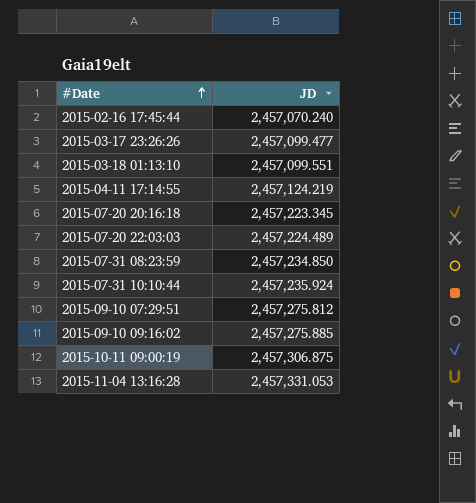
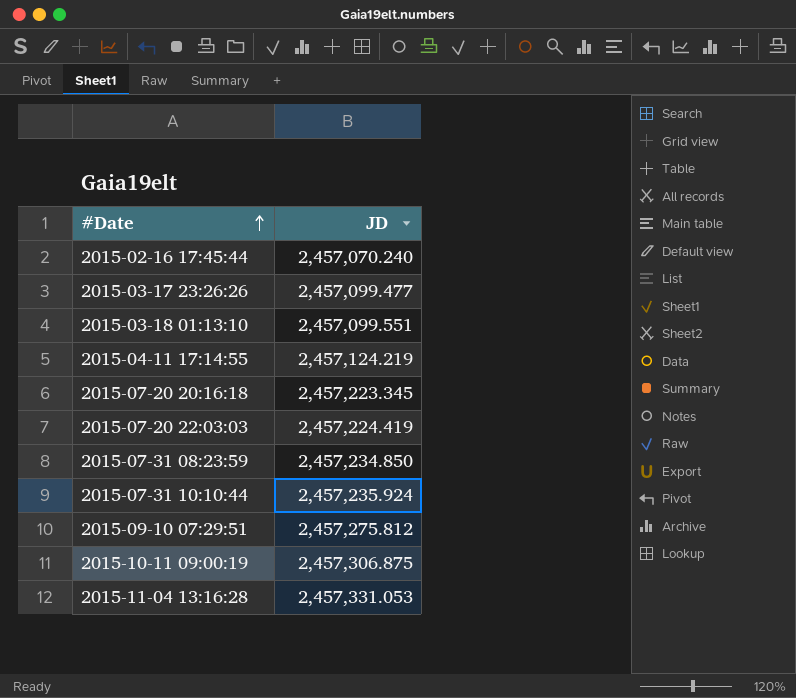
row 2015-09-10 09:16:02: 2,457,275.885 -> none
2015-07-20 22:03:03 | JD: 2,457,224.489 -> 2,457,224.419

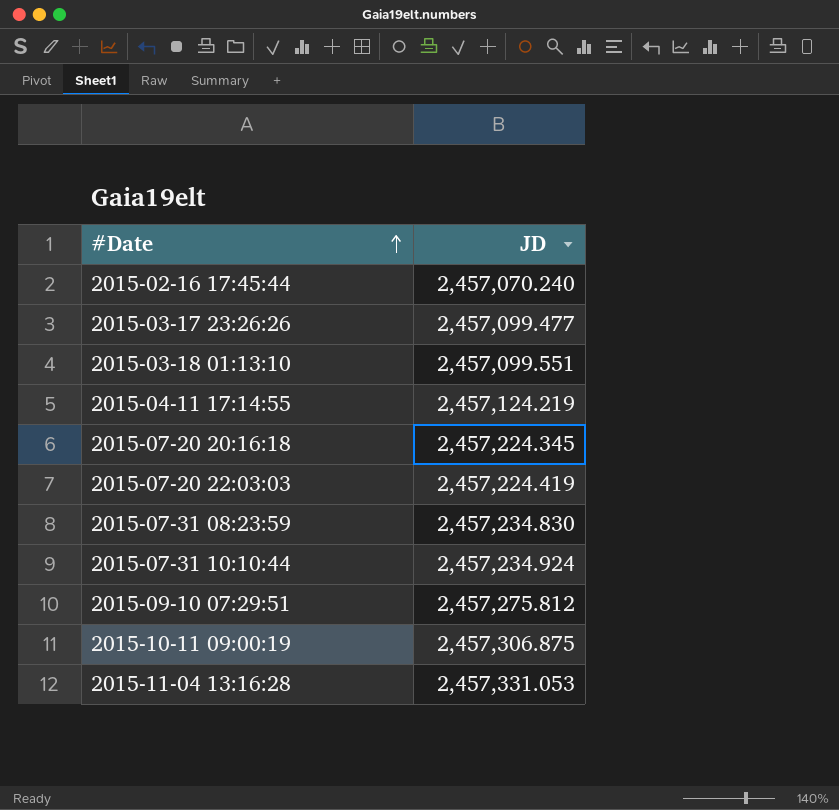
2015-07-20 20:16:18 | JD: 2,457,223.345 -> 2,457,224.345
2015-07-31 08:23:59 | JD: 2,457,234.850 -> 2,457,234.830
2015-07-31 10:10:44 | JD: 2,457,235.924 -> 2,457,234.924

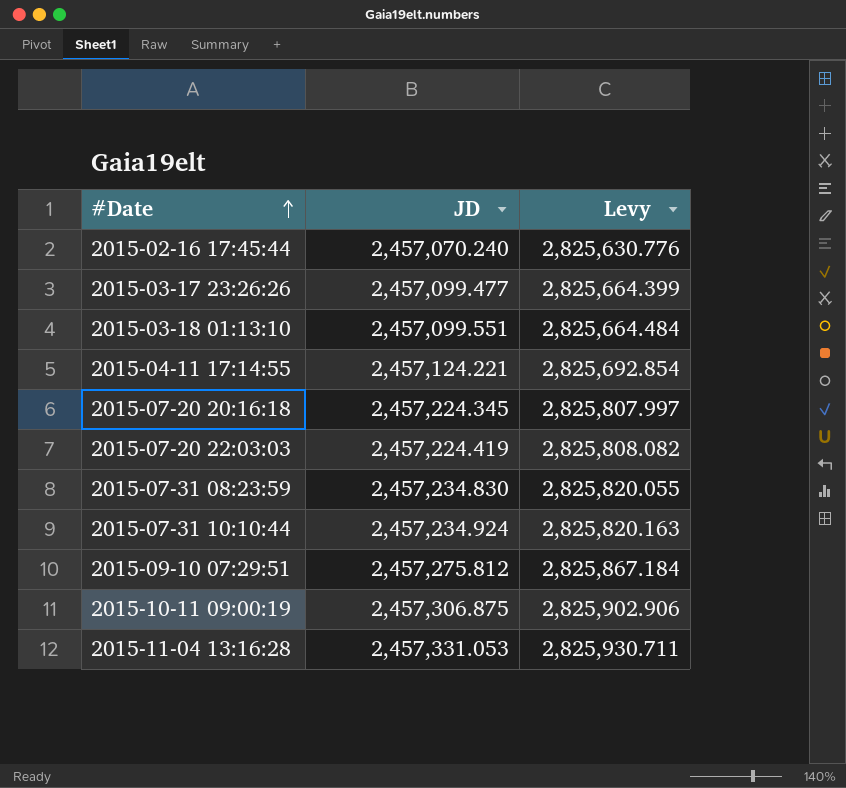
column Levy | formula: none -> [JD] * 1.15
2015-04-11 17:14:55 | JD: 2,457,124.219 -> 2,457,124.221

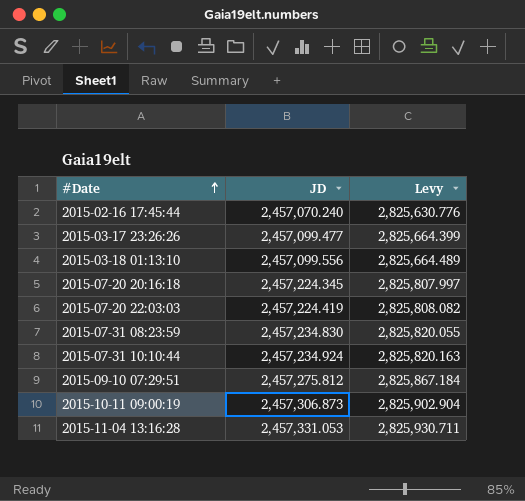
row 2015-04-11 17:14:55: 2,457,124.221 | 2,825,692.854 -> none
2015-03-18 01:13:10 | JD: 2,457,099.551 -> 2,457,099.556
2015-03-18 01:13:10 | Levy: 2,825,664.484 -> 2,825,664.489
2015-10-11 09:00:19 | JD: 2,457,306.875 -> 2,457,306.873
2015-10-11 09:00:19 | Levy: 2,825,902.906 -> 2,825,902.904

